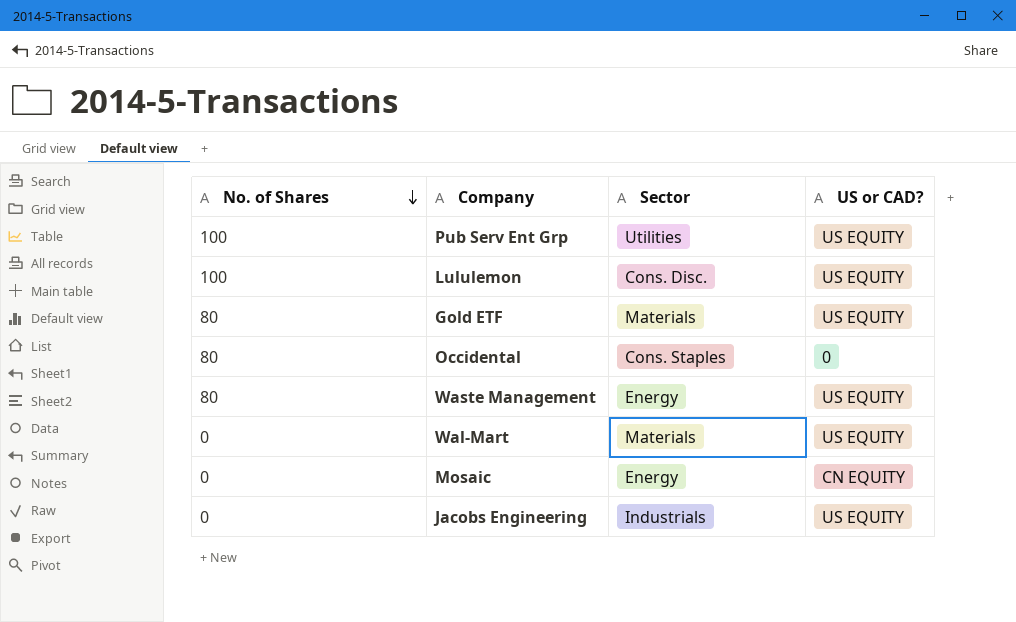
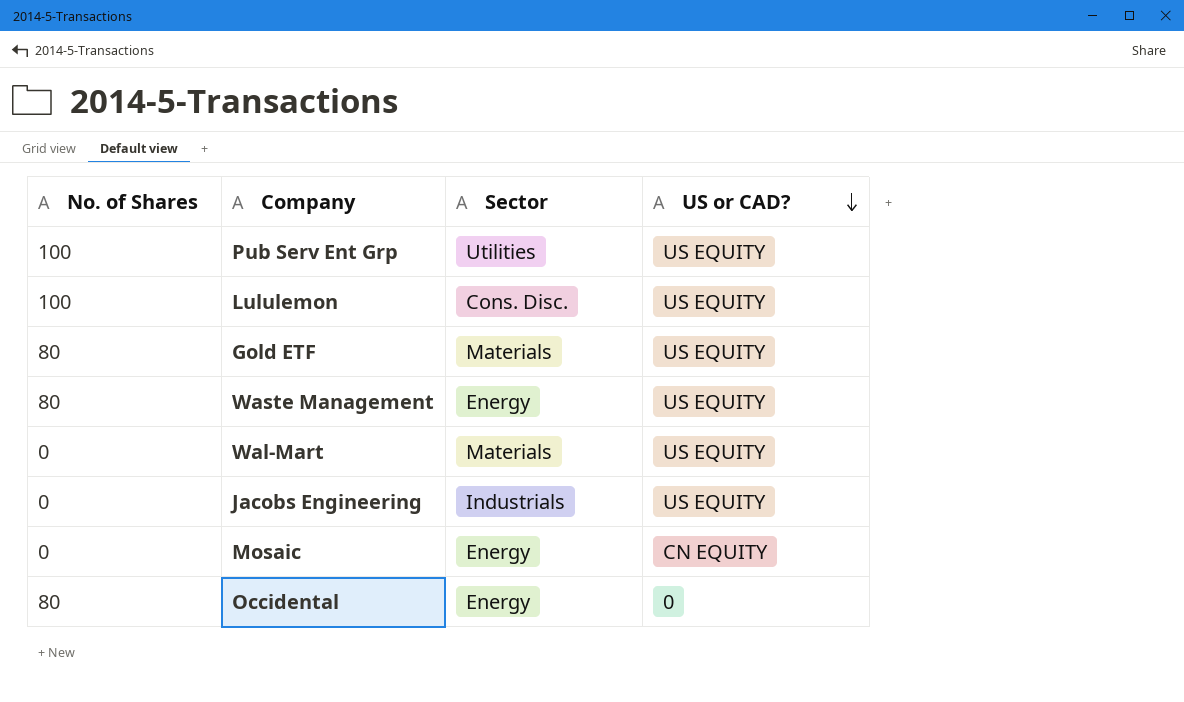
row order: No. of Shares descending -> US or CAD? descending
Occidental | Sector: Cons. Staples -> Energy

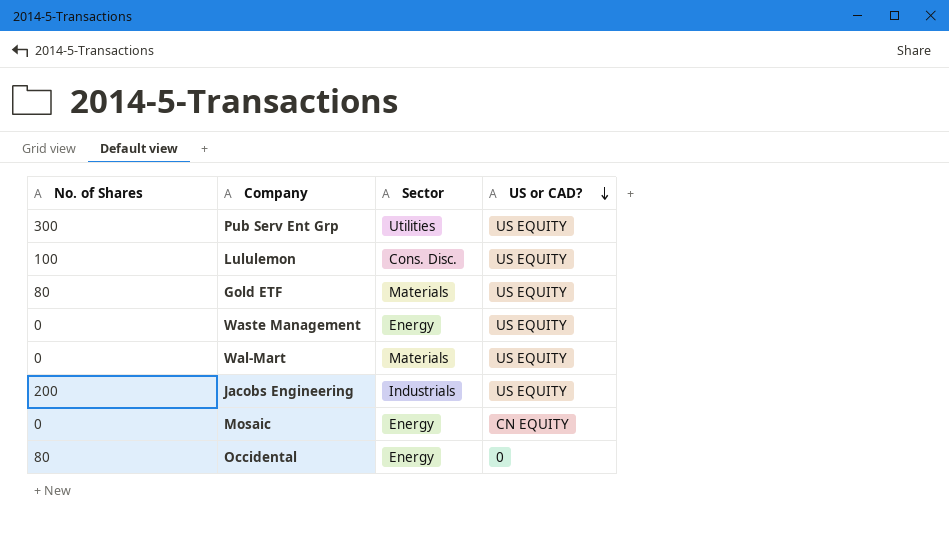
Pub Serv Ent Grp | No. of Shares: 100 -> 300
Waste Management | No. of Shares: 80 -> 0
Jacobs Engineering | No. of Shares: 0 -> 200

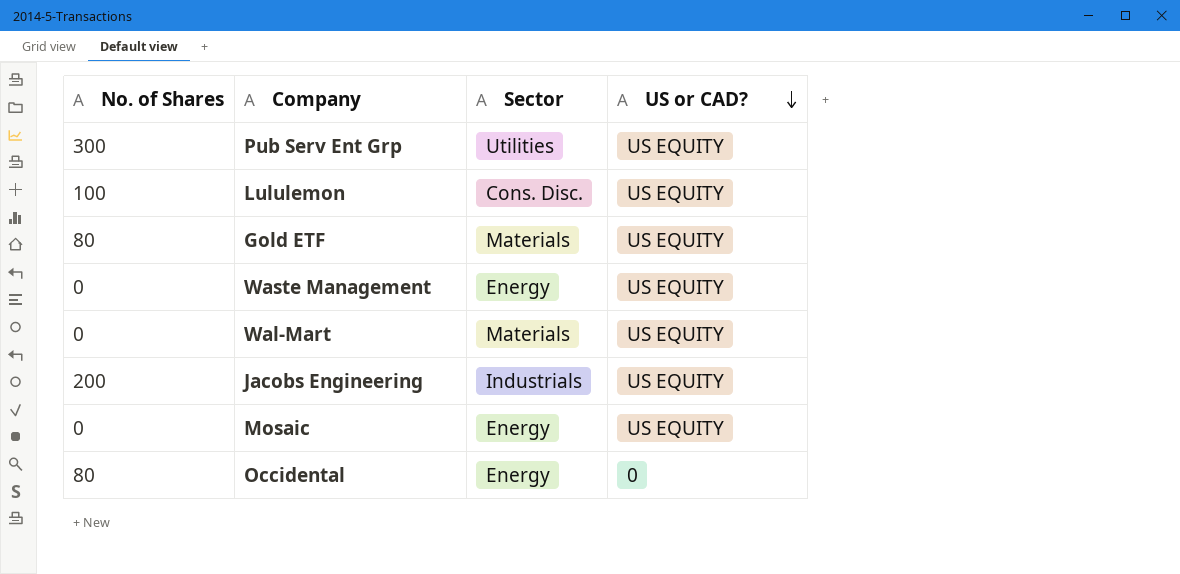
Mosaic | US or CAD?: CN EQUITY -> US EQUITY

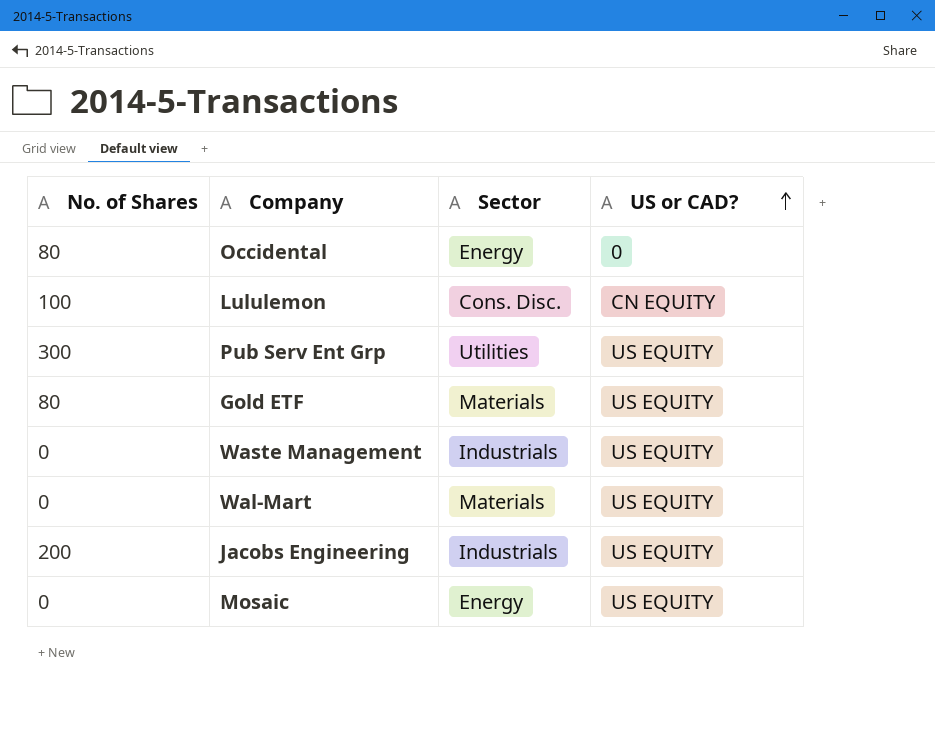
row order: US or CAD? descending -> US or CAD? ascending
Lululemon | US or CAD?: US EQUITY -> CN EQUITY
Waste Management | Sector: Energy -> Industrials

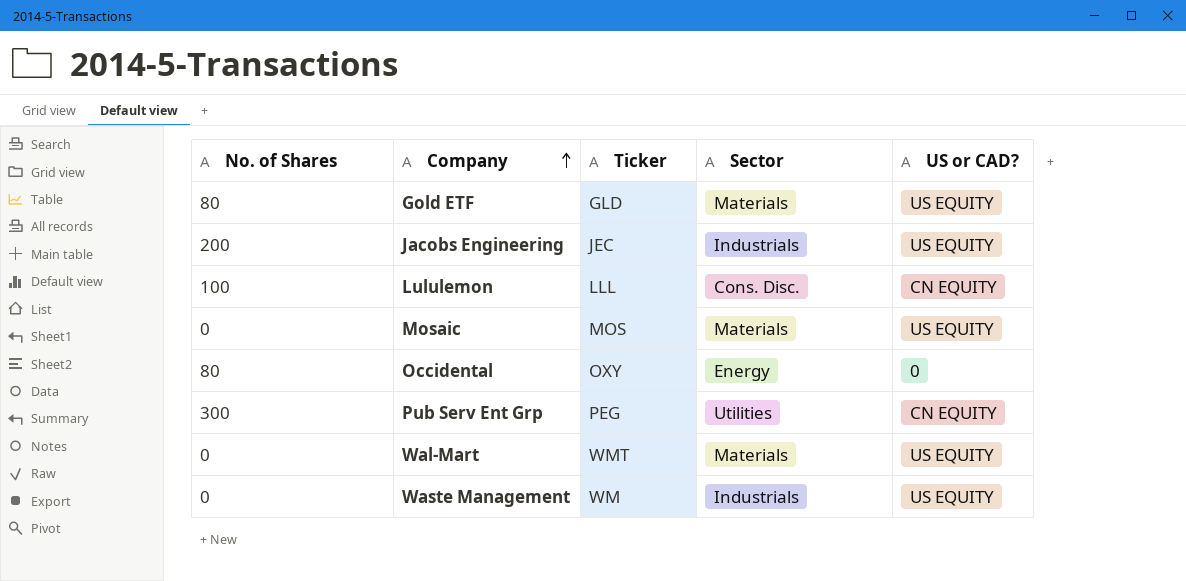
row order: US or CAD? ascending -> Company ascending
column Ticker | position: none -> 3
Mosaic | Sector: Energy -> Materials
Pub Serv Ent Grp | US or CAD?: US EQUITY -> CN EQUITY

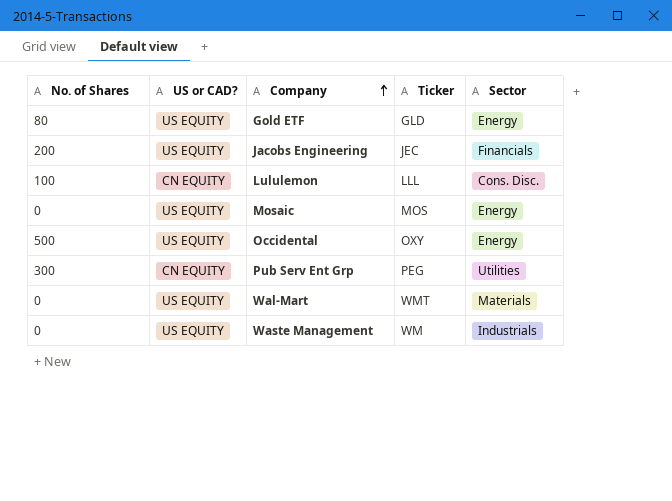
column US or CAD? | position: 5 -> 2
Gold ETF | Sector: Materials -> Energy
Jacobs Engineering | Sector: Industrials -> Financials
Mosaic | Sector: Materials -> Energy
Occidental | No. of Shares: 80 -> 500
Occidental | US or CAD?: 0 -> US EQUITY

